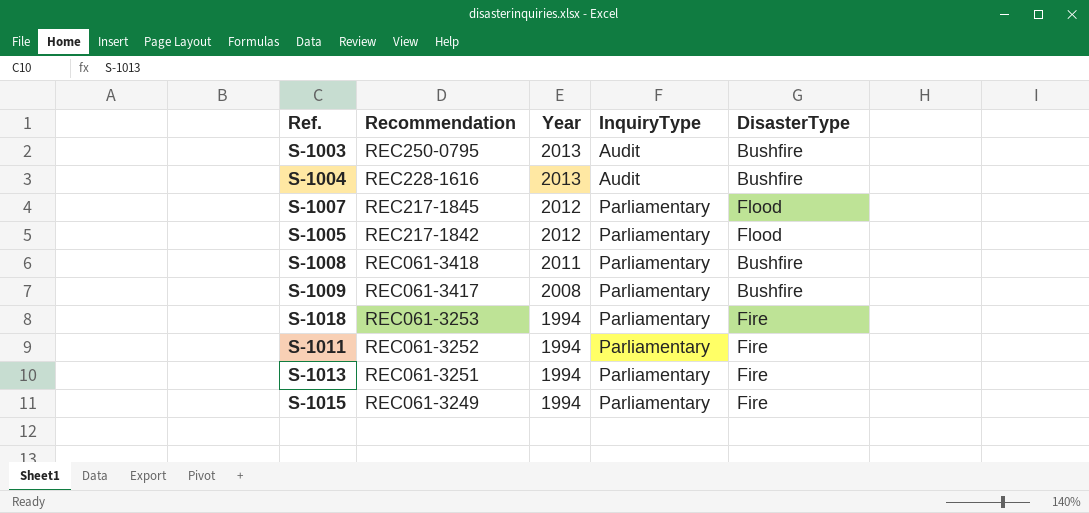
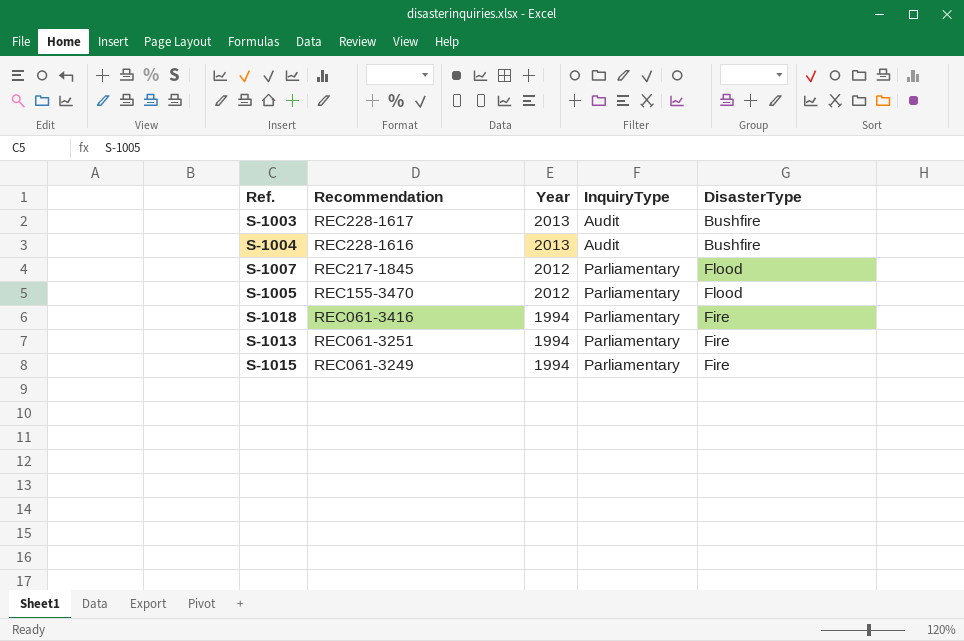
row S-1008: REC061-3418 | 2011 | Parliamentary | Bushfire -> none
row S-1009: REC061-3417 | 2008 | Parliamentary | Bushfire -> none
row S-1011: REC061-3252 | 1994 | Parliamentary | Fire -> none
S-1003 | Recommendation: REC250-0795 -> REC228-1617
S-1005 | Recommendation: REC217-1842 -> REC155-3470
S-1018 | Recommendation: REC061-3253 -> REC061-3416

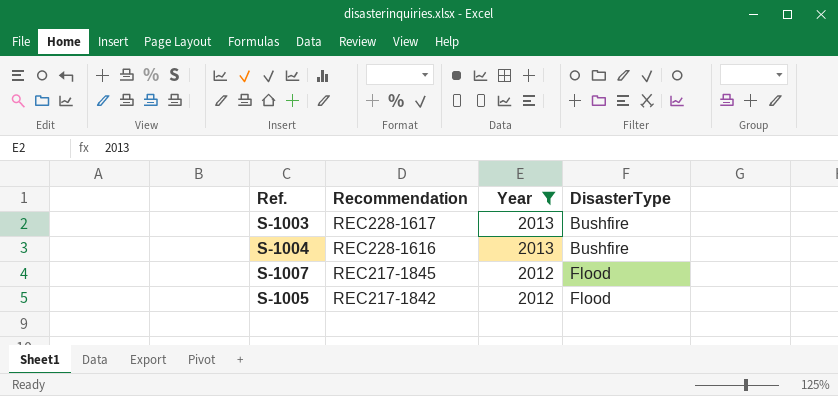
filter: none -> Year != 1994
column InquiryType | position: 4 -> none
S-1005 | Recommendation: REC155-3470 -> REC217-1842

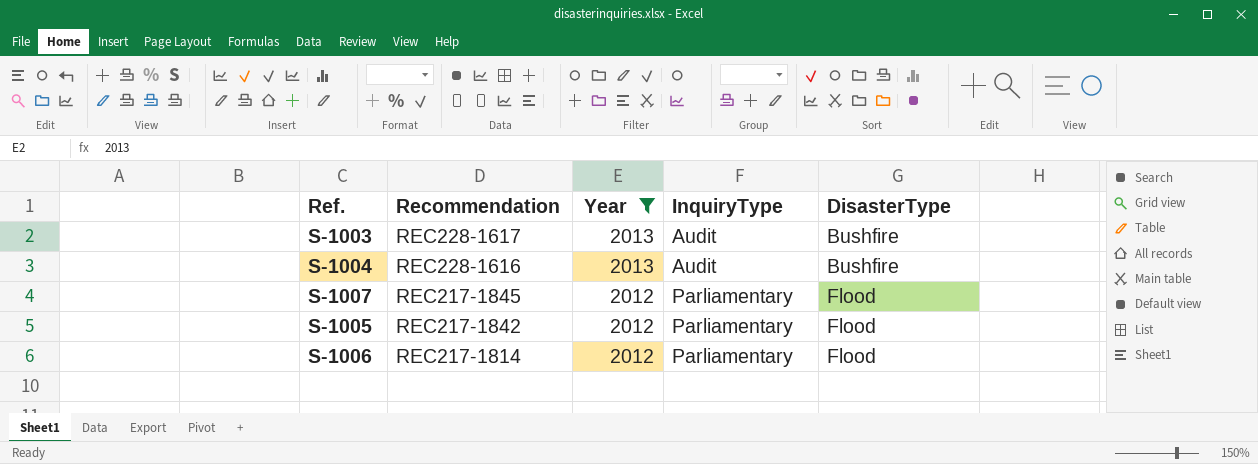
column InquiryType | position: none -> 4
row S-1006: none -> REC217-1814 | 2012 | Parliamentary | Flood

